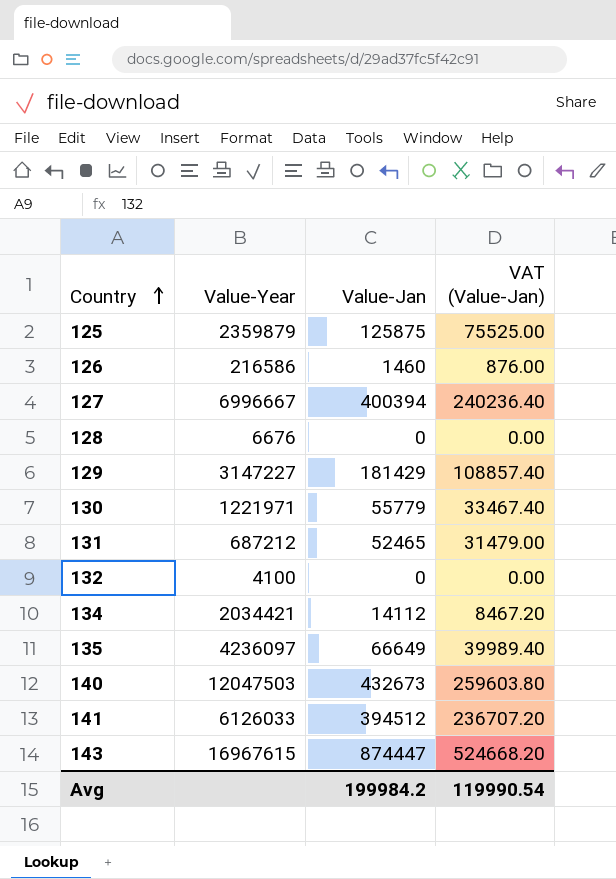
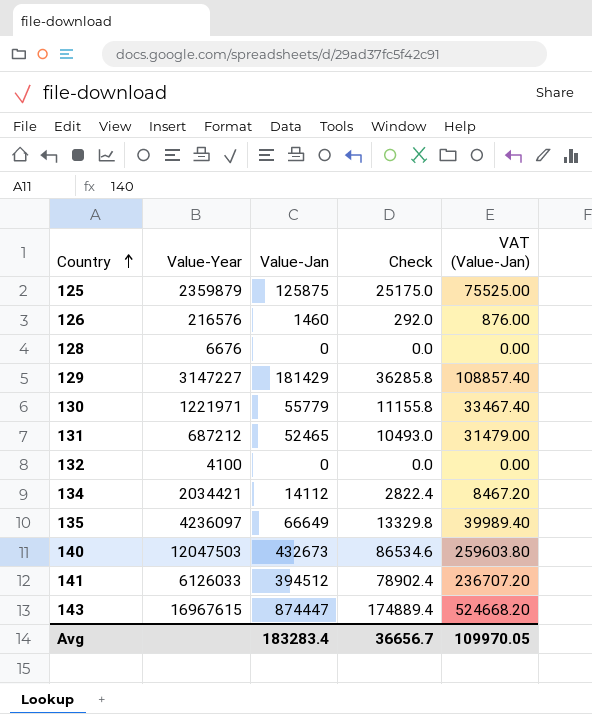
column Check | formula: none -> [Value-Jan] * 0.2
row 127: 6996667 | 400394 | 240236.40 -> none
126 | Value-Year: 216586 -> 216576
Avg | Value-Jan: 199984.2 -> 183283.4
Avg | VAT (Value-Jan): 119990.54 -> 109970.05

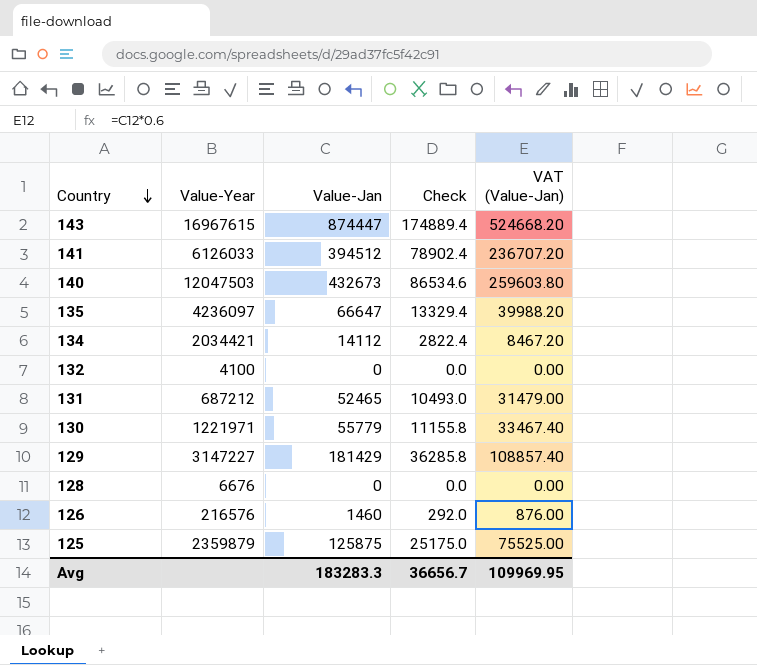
row order: Country ascending -> Country descending
135 | Value-Jan: 66649 -> 66647
135 | Check: 13329.8 -> 13329.4
135 | VAT (Value-Jan): 39989.40 -> 39988.20
Avg | Value-Jan: 183283.4 -> 183283.3
Avg | VAT (Value-Jan): 109970.05 -> 109969.95

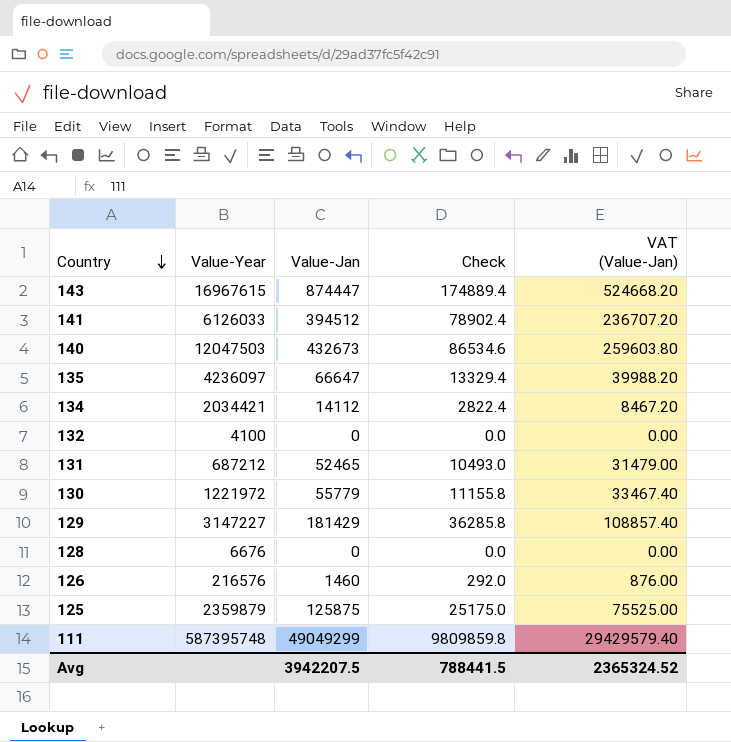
130 | Value-Year: 1221971 -> 1221972
row 111: none -> 587395748 | 49049299 | 9809859.8 | 29429579.40
Avg | Value-Jan: 183283.3 -> 3942207.5
Avg | Check: 36656.7 -> 788441.5
Avg | VAT (Value-Jan): 109969.95 -> 2365324.52

